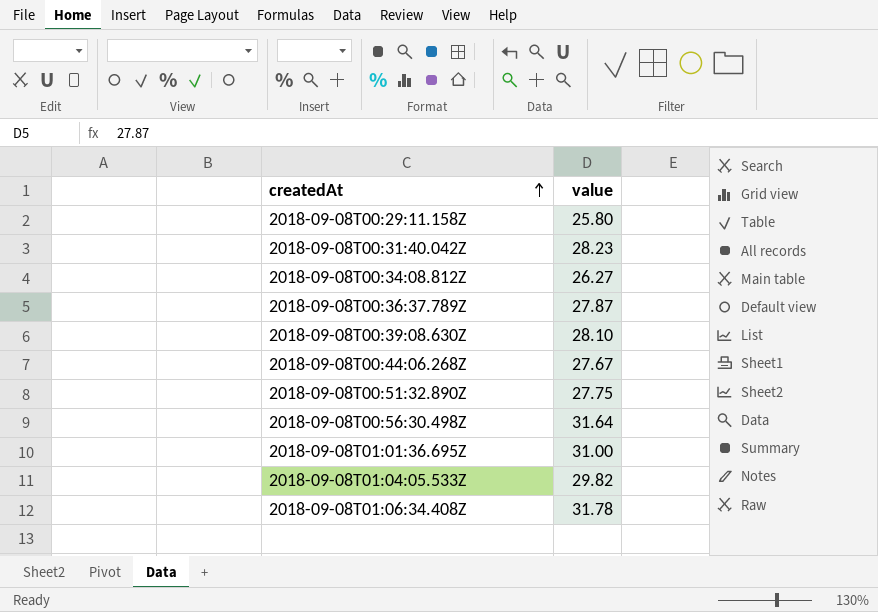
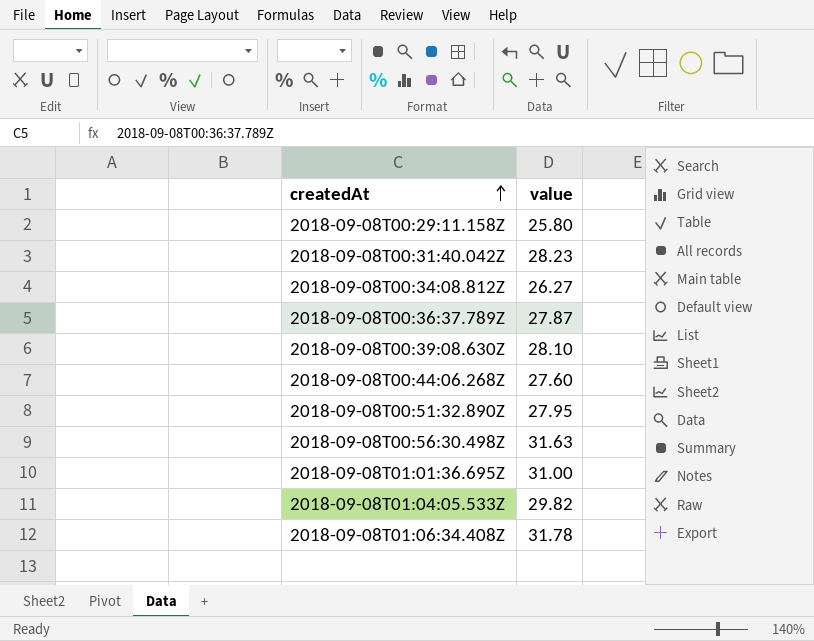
2018-09-08T00:44:06.268Z | value: 27.67 -> 27.60
2018-09-08T00:51:32.890Z | value: 27.75 -> 27.95
2018-09-08T00:56:30.498Z | value: 31.64 -> 31.63

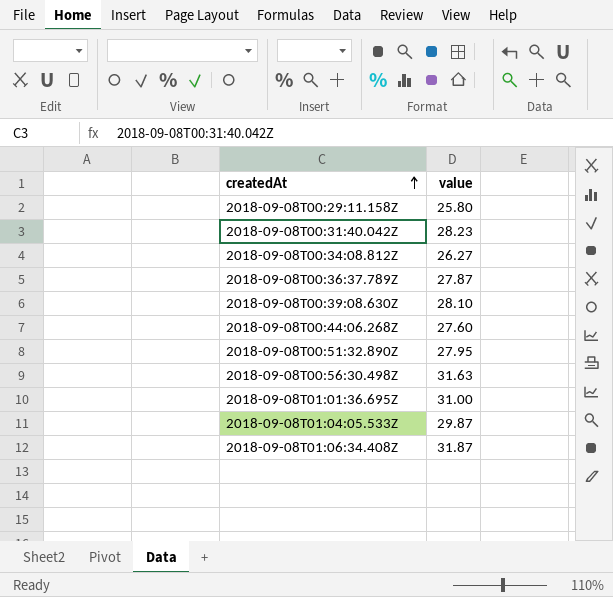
2018-09-08T01:04:05.533Z | value: 29.82 -> 29.87
2018-09-08T01:06:34.408Z | value: 31.78 -> 31.87

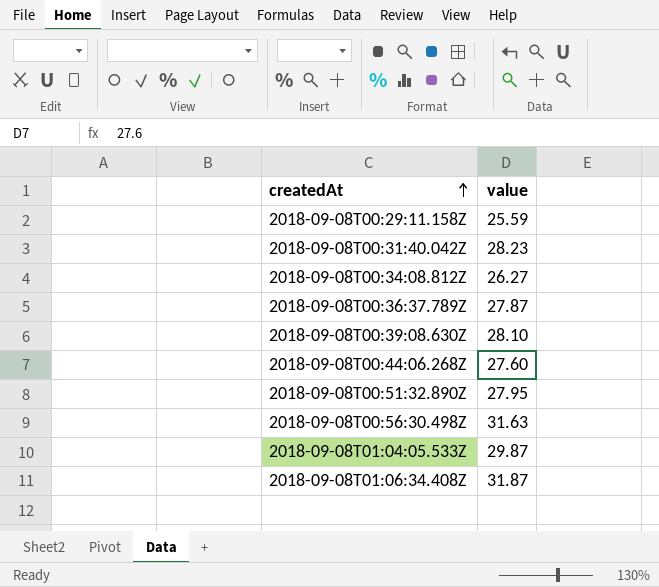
row 2018-09-08T01:01:36.695Z: 31.00 -> none
2018-09-08T00:29:11.158Z | value: 25.80 -> 25.59

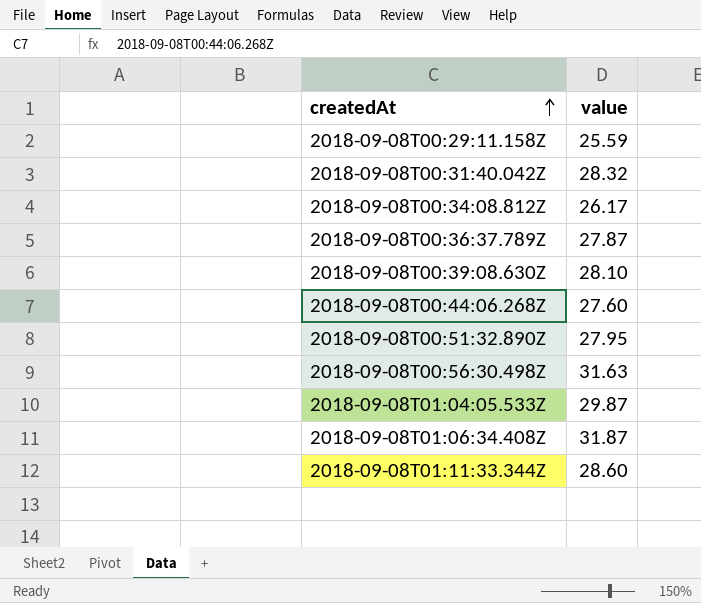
2018-09-08T00:31:40.042Z | value: 28.23 -> 28.32
2018-09-08T00:34:08.812Z | value: 26.27 -> 26.17
row 2018-09-08T01:11:33.344Z: none -> 28.60

